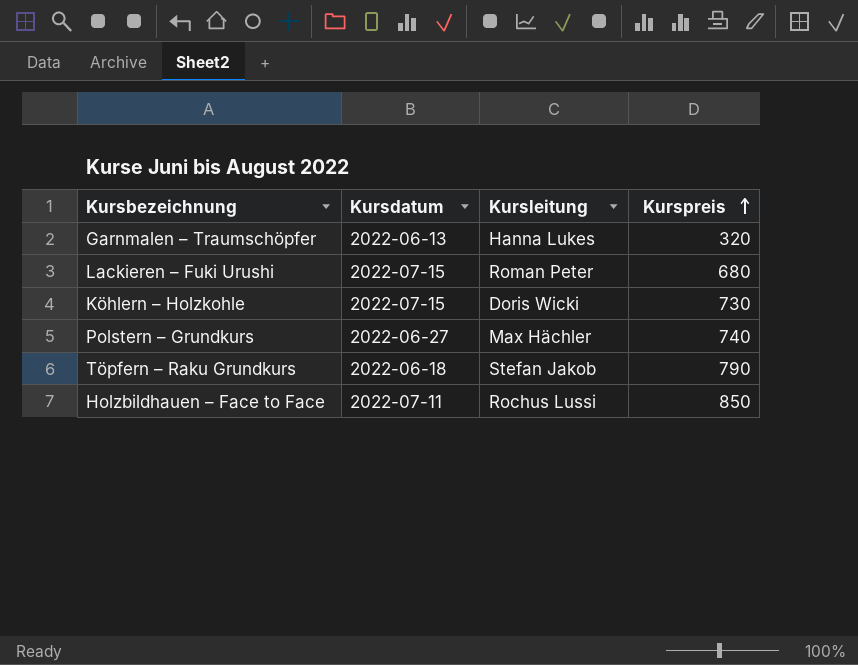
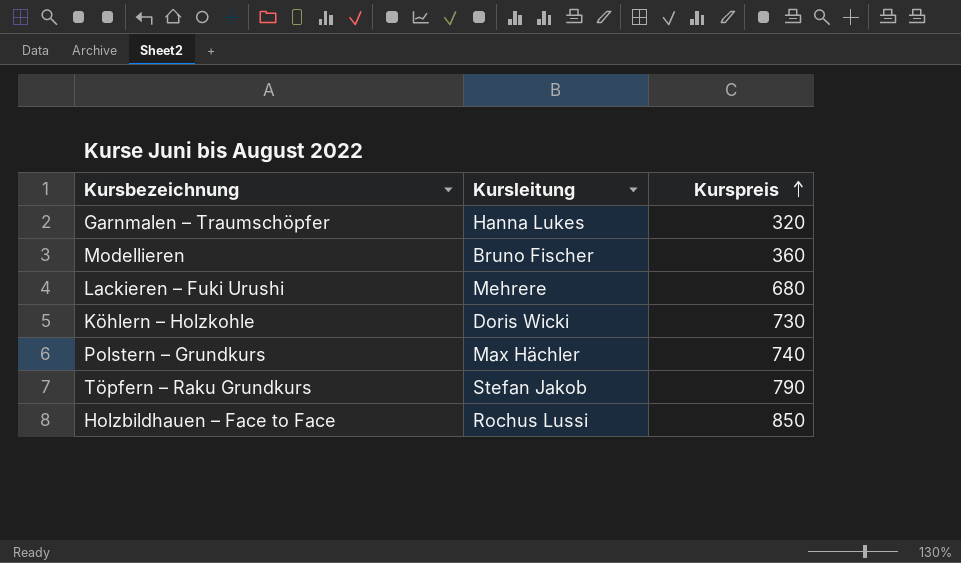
column Kursdatum | position: 2 -> none
row Modellieren: none -> Bruno Fischer | 360
Lackieren – Fuki Urushi | Kursleitung: Roman Peter -> Mehrere

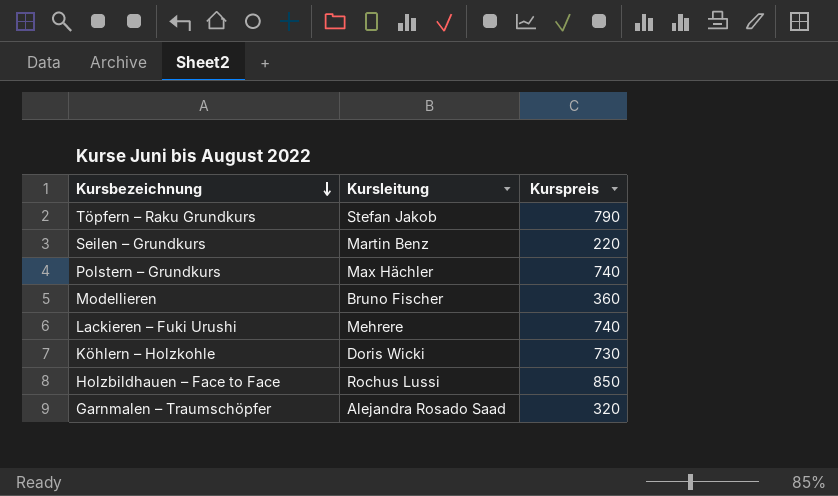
row order: Kurspreis ascending -> Kursbezeichnung descending
row Seilen – Grundkurs: none -> Martin Benz | 220
Lackieren – Fuki Urushi | Kurspreis: 680 -> 740
Garnmalen – Traumschöpfer | Kursleitung: Hanna Lukes -> Alejandra Rosado Saad

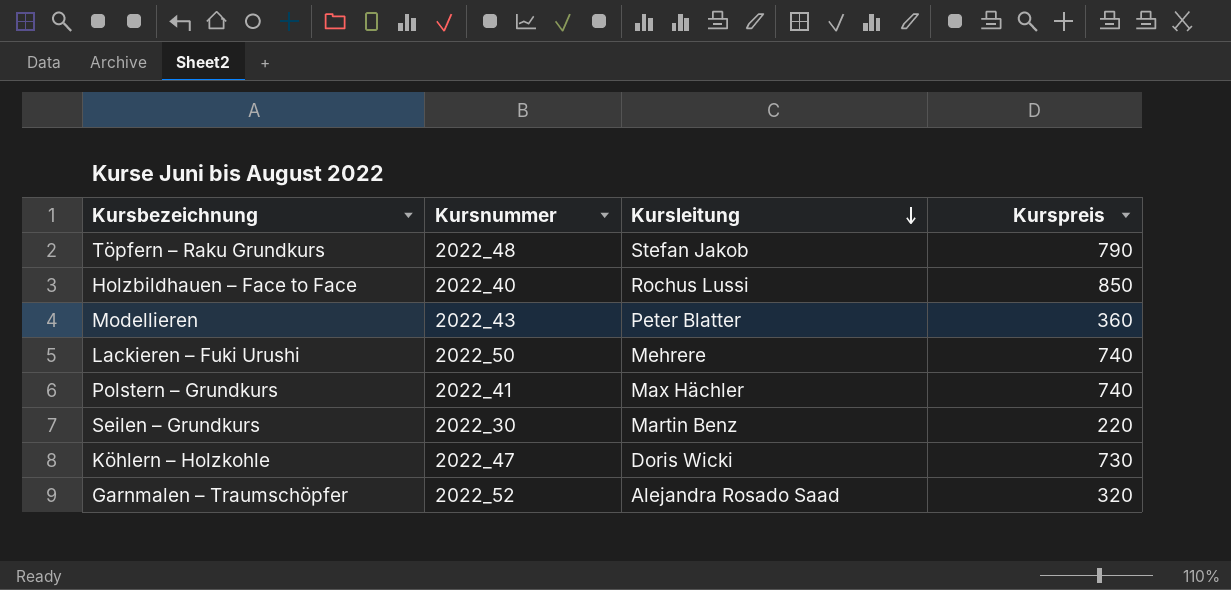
row order: Kursbezeichnung descending -> Kursleitung descending
column Kursnummer | position: none -> 2
Modellieren | Kursleitung: Bruno Fischer -> Peter Blatter

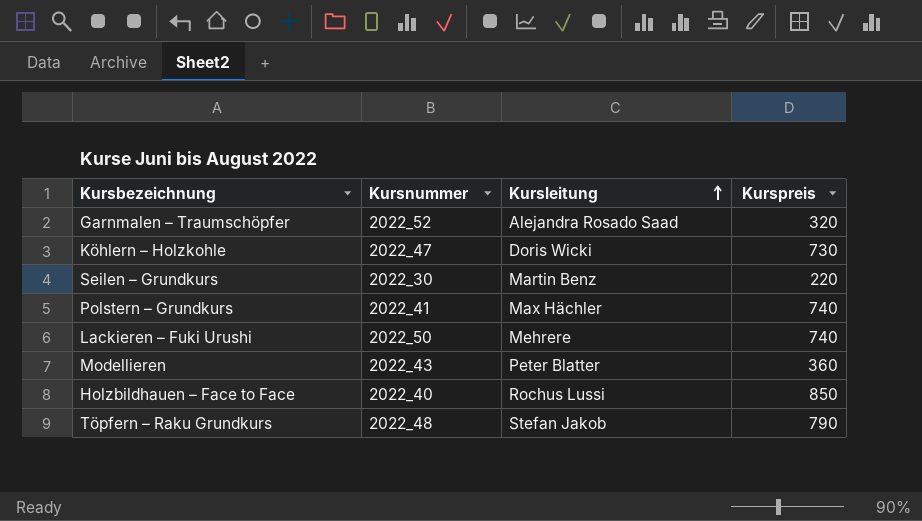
row order: Kursleitung descending -> Kursleitung ascending

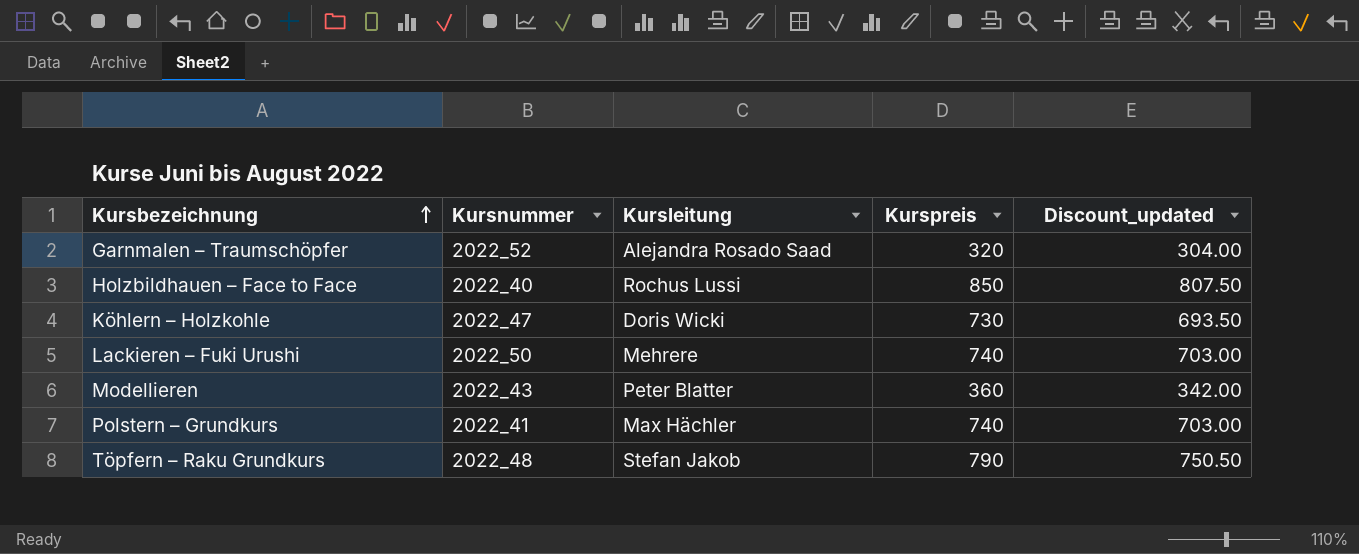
row order: Kursleitung ascending -> Kursbezeichnung ascending
column Discount_updated | formula: none -> [Kurspreis] * 0.95
row Seilen – Grundkurs: 2022_30 | Martin Benz | 220 -> none

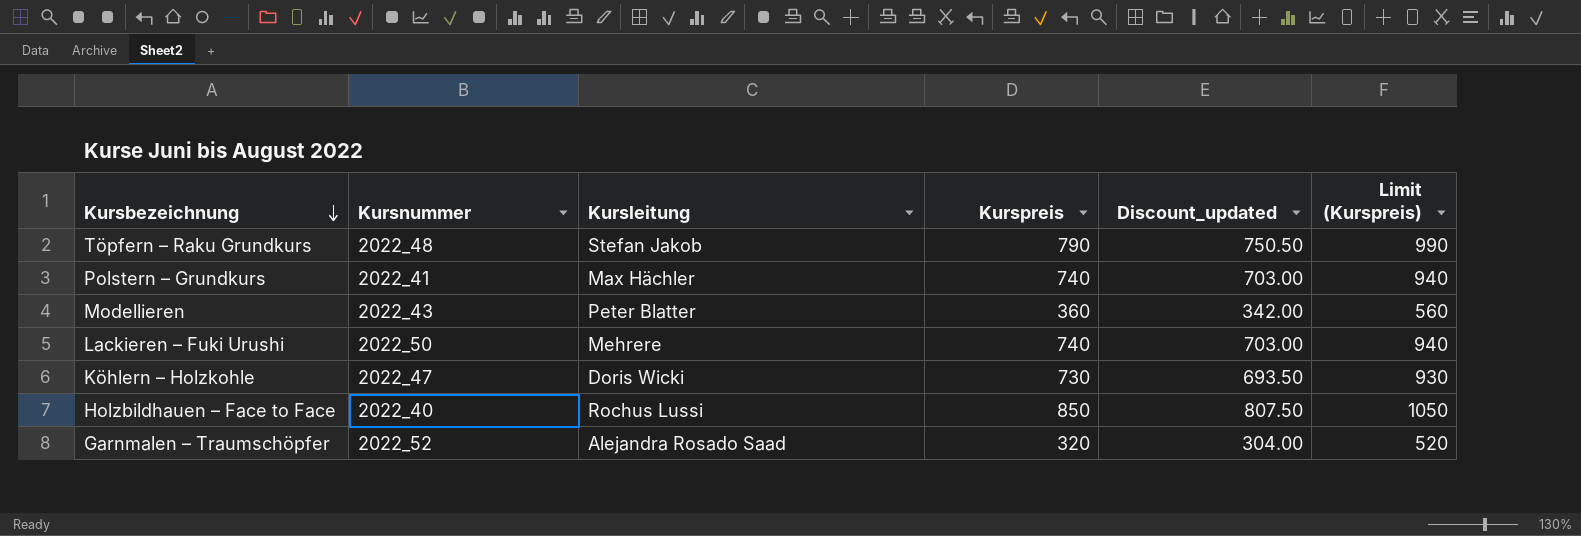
row order: Kursbezeichnung ascending -> Kursbezeichnung descending
column Limit (Kurspreis) | formula: none -> [Kurspreis] + 200

